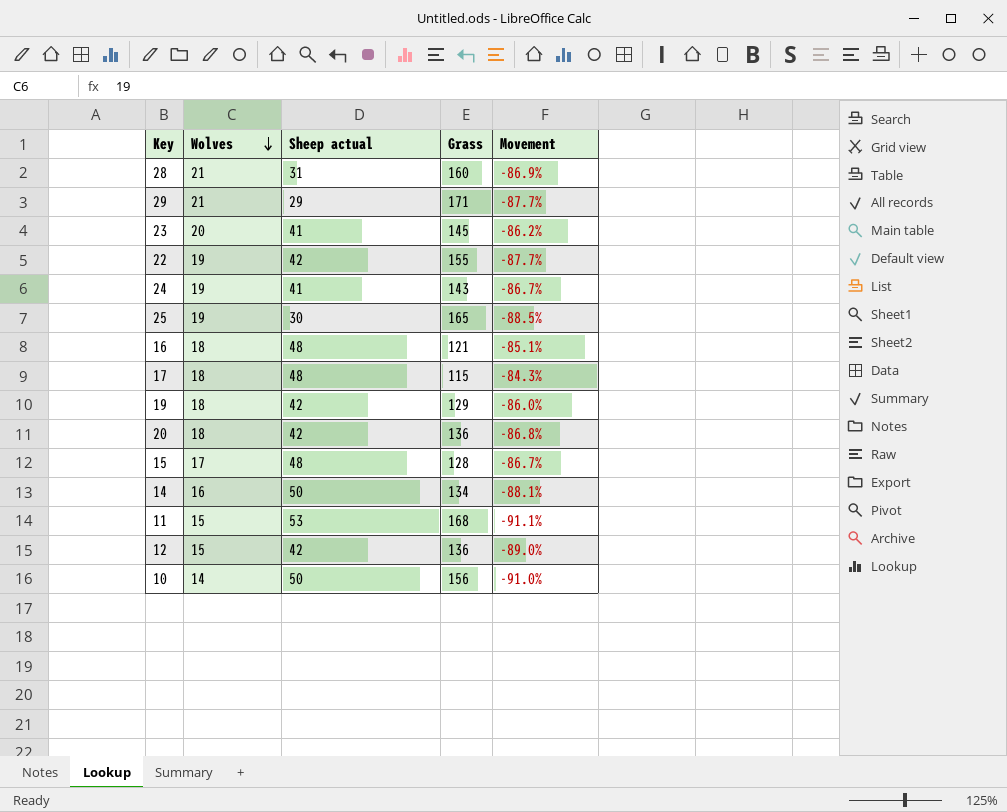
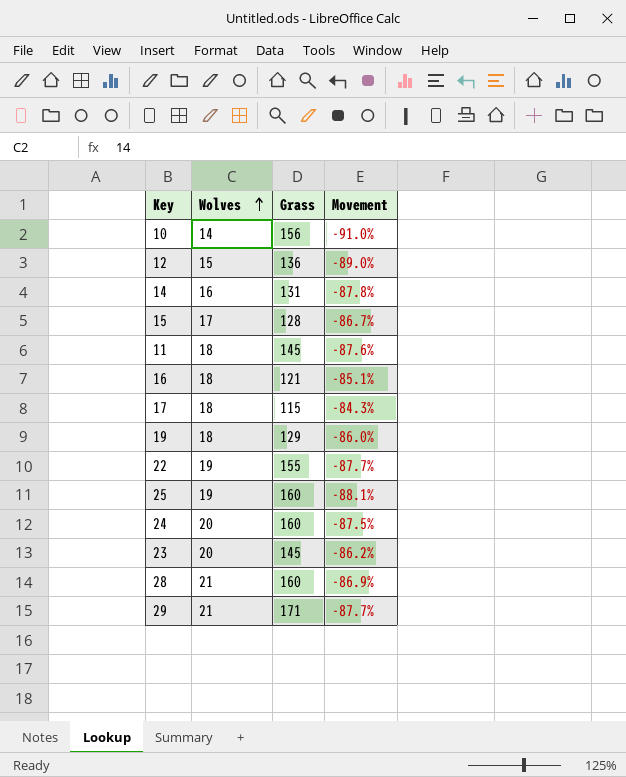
row order: Wolves descending -> Wolves ascending
column Sheep actual | position: 3 -> none
row 20: 18 | 42 | 136 | -86.8% -> none
14 | Grass: 134 -> 131
14 | Movement: -88.1% -> -87.8%
11 | Wolves: 15 -> 18
11 | Grass: 168 -> 145
11 | Movement: -91.1% -> -87.6%
25 | Grass: 165 -> 160
25 | Movement: -88.5% -> -88.1%
24 | Wolves: 19 -> 20
24 | Grass: 143 -> 160
24 | Movement: -86.7% -> -87.5%

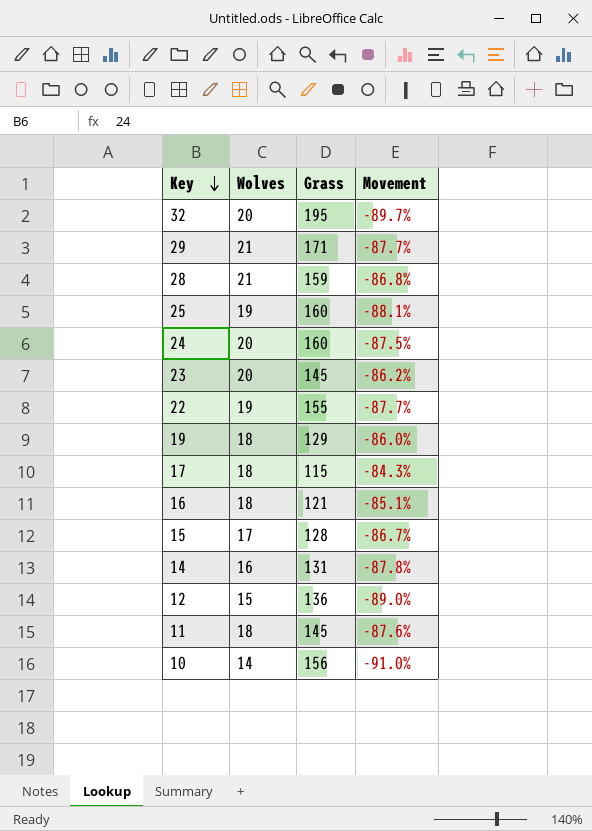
row order: Wolves ascending -> Key descending
row 32: none -> 20 | 195 | -89.7%
28 | Grass: 160 -> 159
28 | Movement: -86.9% -> -86.8%

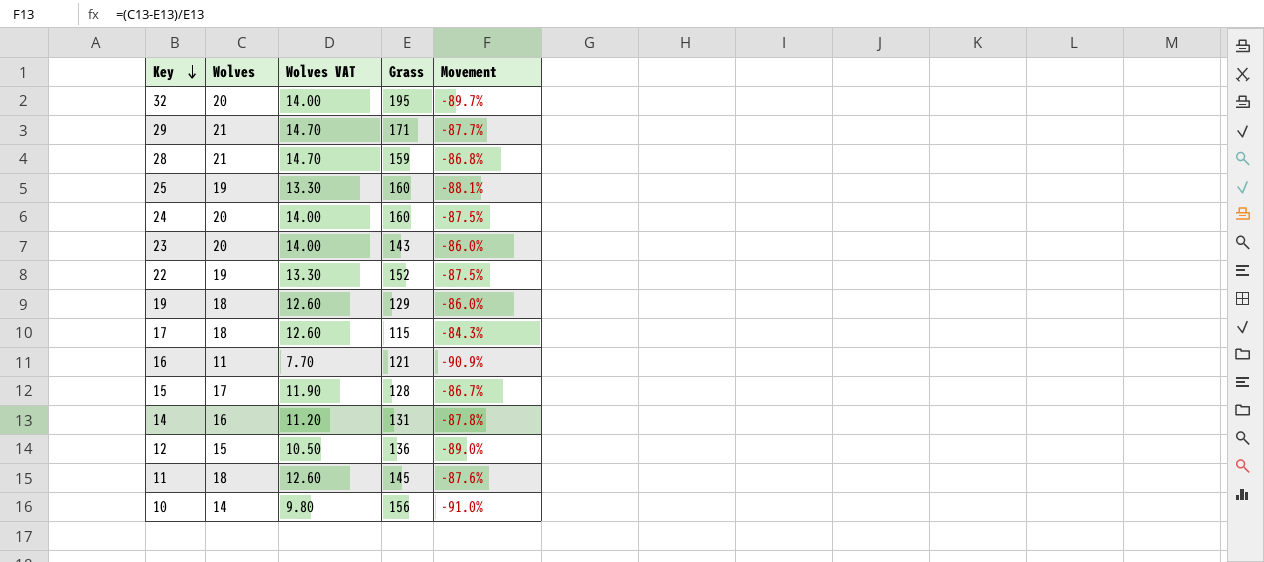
column Wolves VAT | formula: none -> [Wolves] * 0.7
23 | Grass: 145 -> 143
23 | Movement: -86.2% -> -86.0%
22 | Grass: 155 -> 152
22 | Movement: -87.7% -> -87.5%
16 | Wolves: 18 -> 11
16 | Movement: -85.1% -> -90.9%

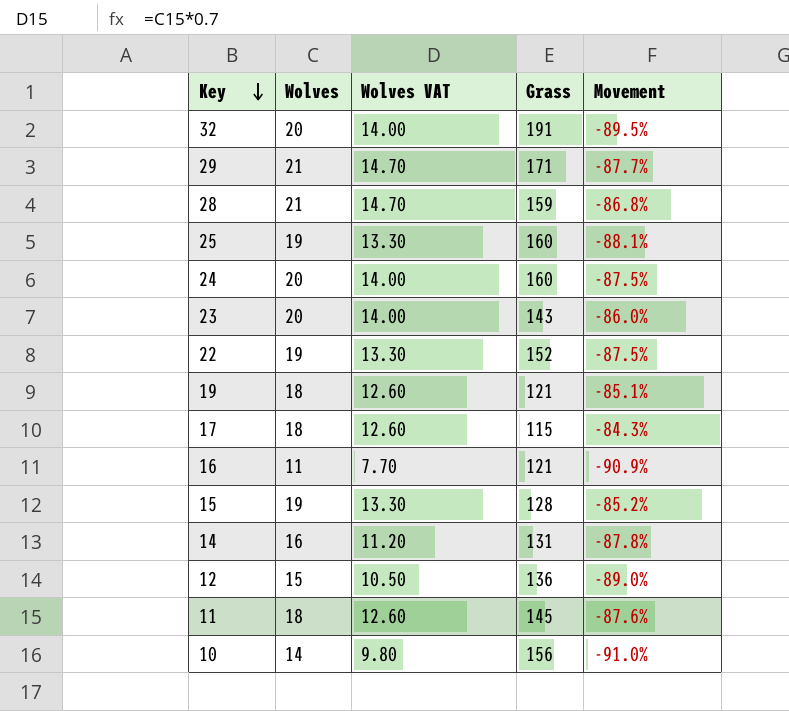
32 | Grass: 195 -> 191
32 | Movement: -89.7% -> -89.5%
19 | Grass: 129 -> 121
19 | Movement: -86.0% -> -85.1%
15 | Wolves: 17 -> 19
15 | Wolves VAT: 11.90 -> 13.30
15 | Movement: -86.7% -> -85.2%

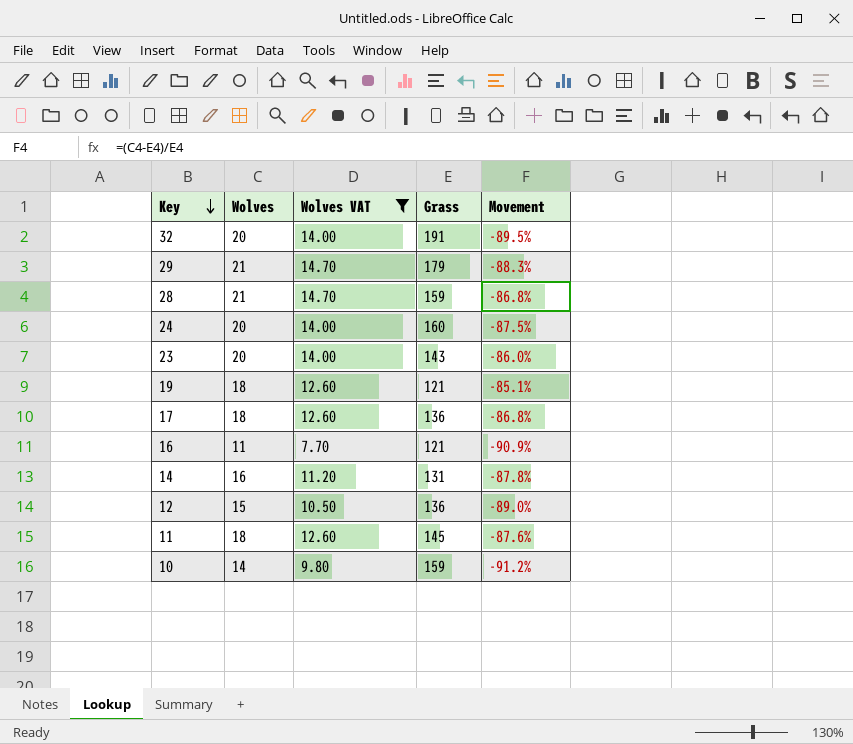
filter: none -> Wolves VAT != 13.30
29 | Grass: 171 -> 179
29 | Movement: -87.7% -> -88.3%
17 | Grass: 115 -> 136
17 | Movement: -84.3% -> -86.8%
10 | Grass: 156 -> 159
10 | Movement: -91.0% -> -91.2%

